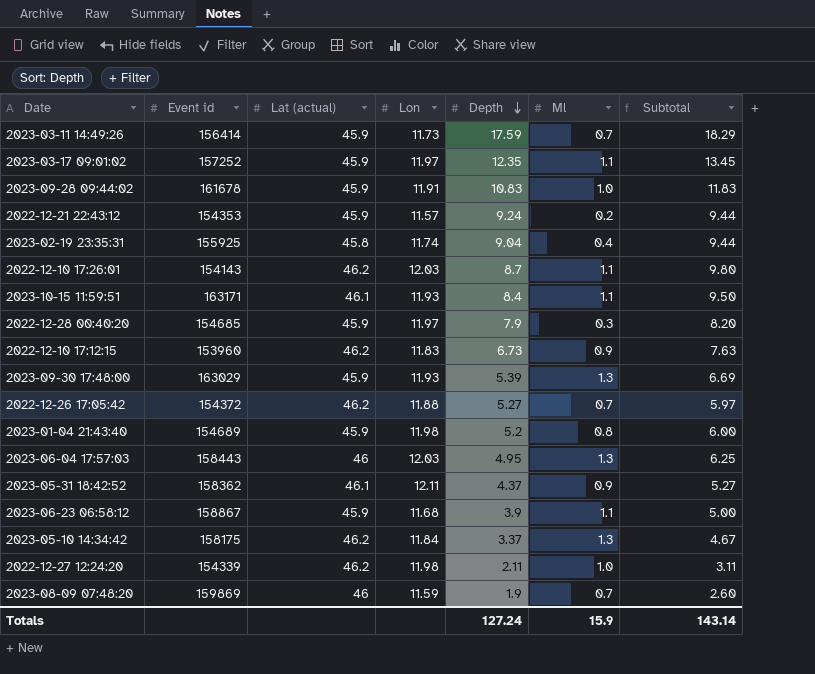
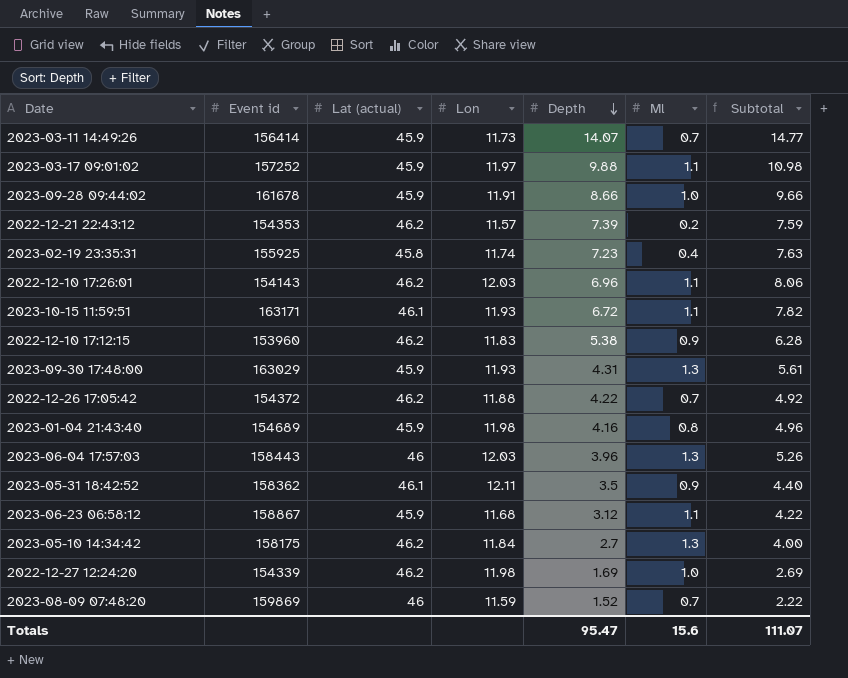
row 2022-12-28 00:40:20: 154685 | 45.9 | 11.97 | 7.9 | 0.3 | 8.20 -> none
2023-03-11 14:49:26 | Depth: 17.59 -> 14.07
2023-03-11 14:49:26 | Subtotal: 18.29 -> 14.77
2023-03-17 09:01:02 | Depth: 12.35 -> 9.88
2023-03-17 09:01:02 | Subtotal: 13.45 -> 10.98
2023-09-28 09:44:02 | Depth: 10.83 -> 8.66
2023-09-28 09:44:02 | Subtotal: 11.83 -> 9.66
2022-12-21 22:43:12 | Lat (actual): 45.9 -> 46.2
2022-12-21 22:43:12 | Depth: 9.24 -> 7.39
2022-12-21 22:43:12 | Subtotal: 9.44 -> 7.59
2023-02-19 23:35:31 | Depth: 9.04 -> 7.23
2023-02-19 23:35:31 | Subtotal: 9.44 -> 7.63
2022-12-10 17:26:01 | Depth: 8.7 -> 6.96
2022-12-10 17:26:01 | Subtotal: 9.80 -> 8.06
2023-10-15 11:59:51 | Depth: 8.4 -> 6.72
2023-10-15 11:59:51 | Subtotal: 9.50 -> 7.82
2022-12-10 17:12:15 | Depth: 6.73 -> 5.38
2022-12-10 17:12:15 | Subtotal: 7.63 -> 6.28
2023-09-30 17:48:00 | Depth: 5.39 -> 4.31
2023-09-30 17:48:00 | Subtotal: 6.69 -> 5.61
2022-12-26 17:05:42 | Depth: 5.27 -> 4.22
2022-12-26 17:05:42 | Subtotal: 5.97 -> 4.92
2023-01-04 21:43:40 | Depth: 5.2 -> 4.16
2023-01-04 21:43:40 | Subtotal: 6.00 -> 4.96
2023-06-04 17:57:03 | Depth: 4.95 -> 3.96
2023-06-04 17:57:03 | Subtotal: 6.25 -> 5.26
2023-05-31 18:42:52 | Depth: 4.37 -> 3.5
2023-05-31 18:42:52 | Subtotal: 5.27 -> 4.40
2023-06-23 06:58:12 | Depth: 3.9 -> 3.12
2023-06-23 06:58:12 | Subtotal: 5.00 -> 4.22
2023-05-10 14:34:42 | Depth: 3.37 -> 2.7
2023-05-10 14:34:42 | Subtotal: 4.67 -> 4.00
2022-12-27 12:24:20 | Depth: 2.11 -> 1.69
2022-12-27 12:24:20 | Subtotal: 3.11 -> 2.69
2023-08-09 07:48:20 | Depth: 1.9 -> 1.52
2023-08-09 07:48:20 | Subtotal: 2.60 -> 2.22
Totals | Depth: 127.24 -> 95.47
Totals | Ml: 15.9 -> 15.6
Totals | Subtotal: 143.14 -> 111.07

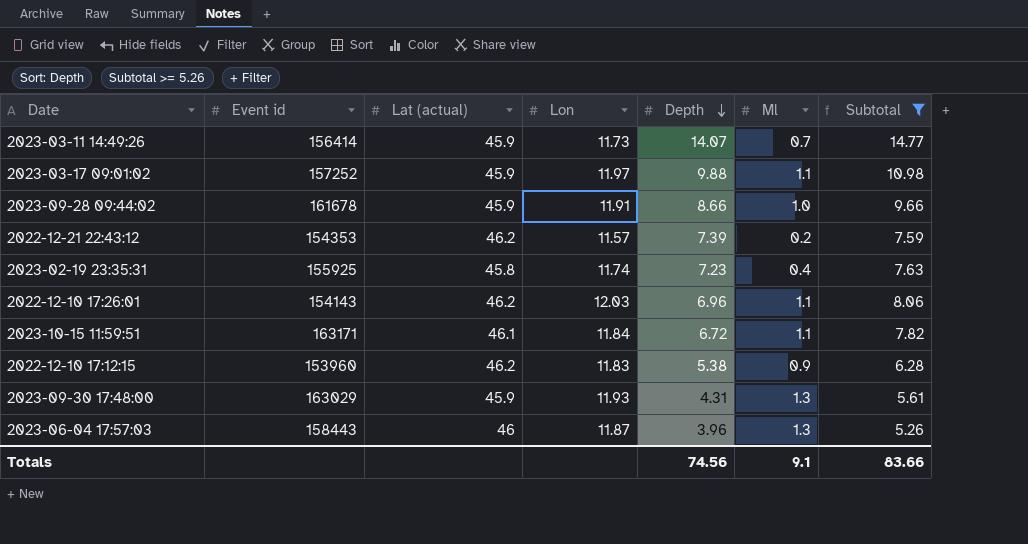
filter: none -> Subtotal >= 5.26
2023-10-15 11:59:51 | Lon: 11.93 -> 11.84
2023-06-04 17:57:03 | Lon: 12.03 -> 11.87
Totals | Depth: 95.47 -> 74.56
Totals | Ml: 15.6 -> 9.1
Totals | Subtotal: 111.07 -> 83.66

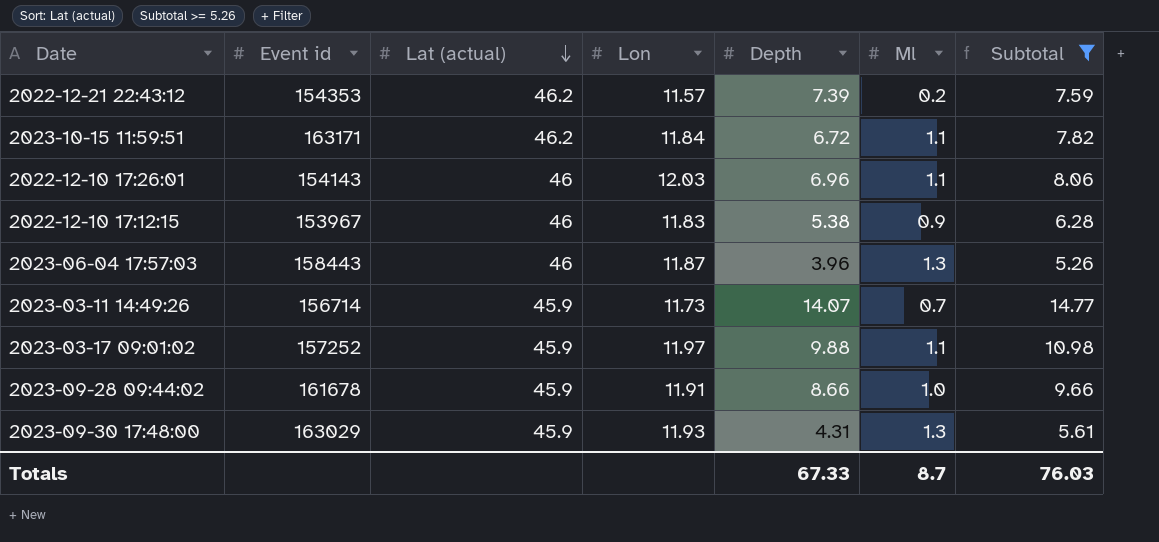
row order: Depth descending -> Lat (actual) descending
row 2023-02-19 23:35:31: 155925 | 45.8 | 11.74 | 7.23 | 0.4 | 7.63 -> none
2023-10-15 11:59:51 | Lat (actual): 46.1 -> 46.2
2022-12-10 17:26:01 | Lat (actual): 46.2 -> 46
2022-12-10 17:12:15 | Event id: 153960 -> 153967
2022-12-10 17:12:15 | Lat (actual): 46.2 -> 46
2023-03-11 14:49:26 | Event id: 156414 -> 156714
Totals | Depth: 74.56 -> 67.33
Totals | Ml: 9.1 -> 8.7
Totals | Subtotal: 83.66 -> 76.03

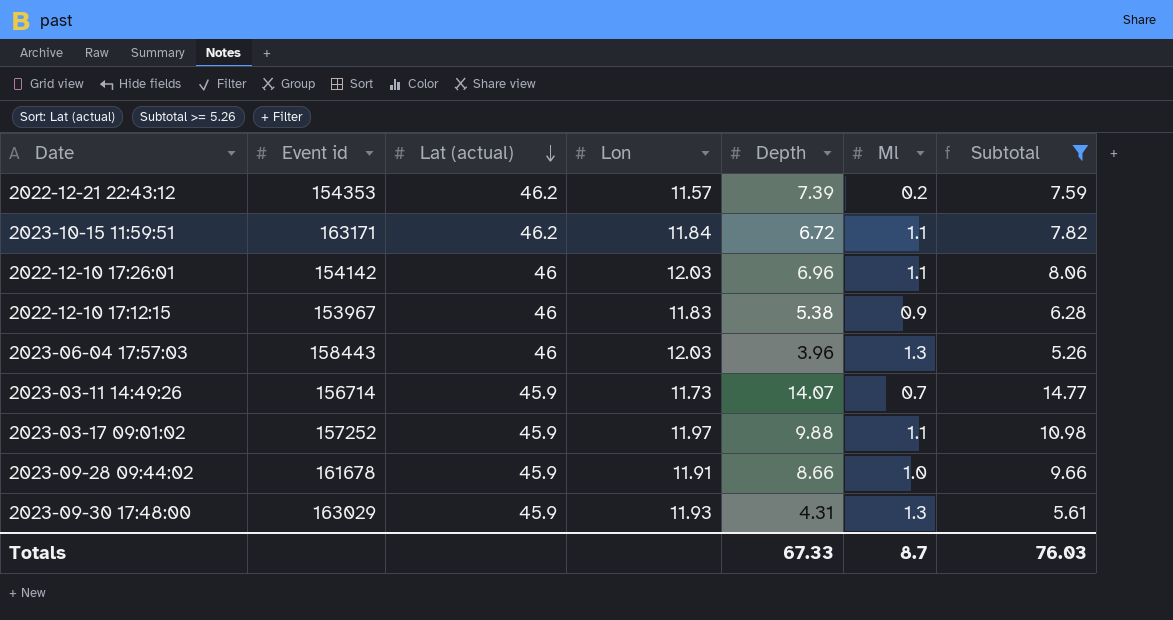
2022-12-10 17:26:01 | Event id: 154143 -> 154142
2023-06-04 17:57:03 | Lon: 11.87 -> 12.03

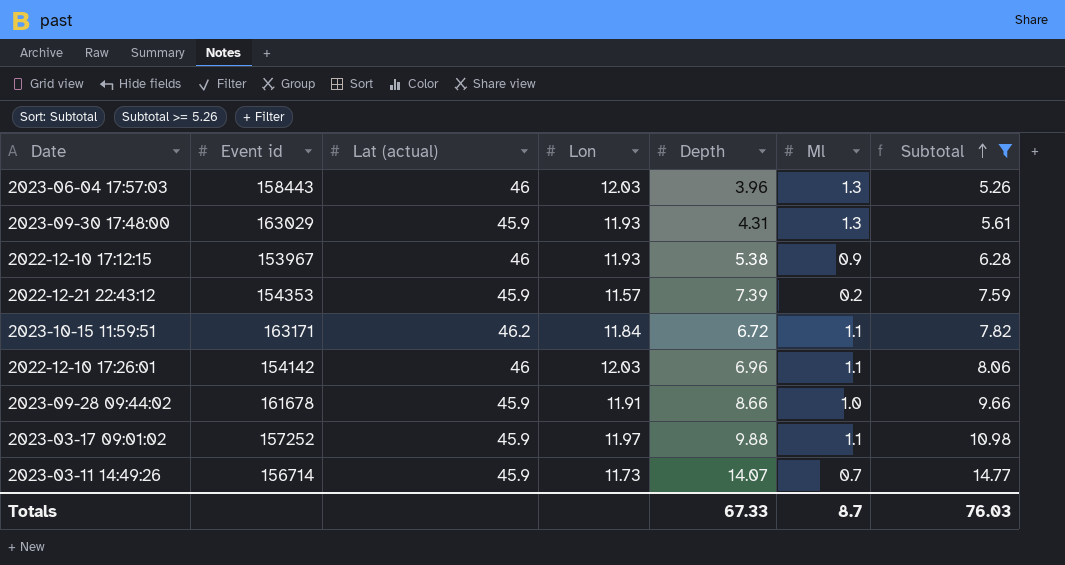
row order: Lat (actual) descending -> Subtotal ascending
2022-12-10 17:12:15 | Lon: 11.83 -> 11.93
2022-12-21 22:43:12 | Lat (actual): 46.2 -> 45.9

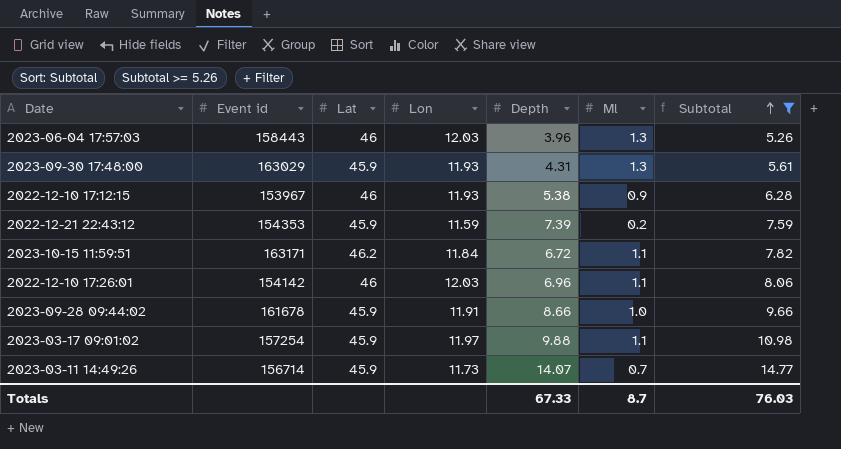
column name: Lat (actual) -> Lat
2022-12-21 22:43:12 | Lon: 11.57 -> 11.59
2023-03-17 09:01:02 | Event id: 157252 -> 157254

